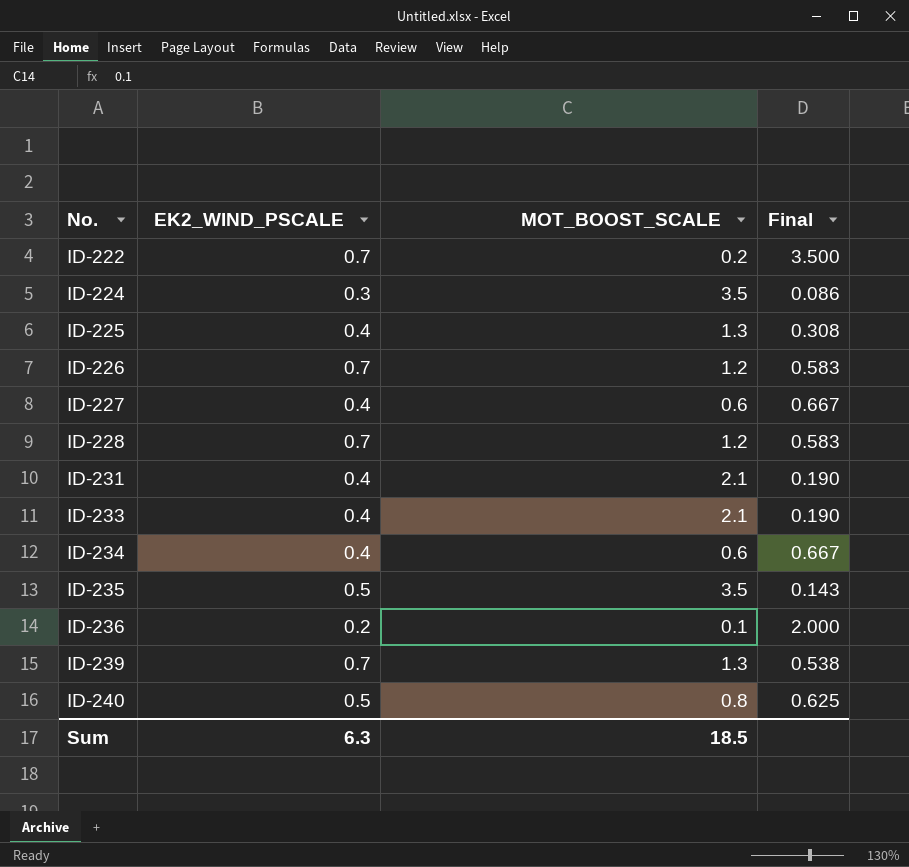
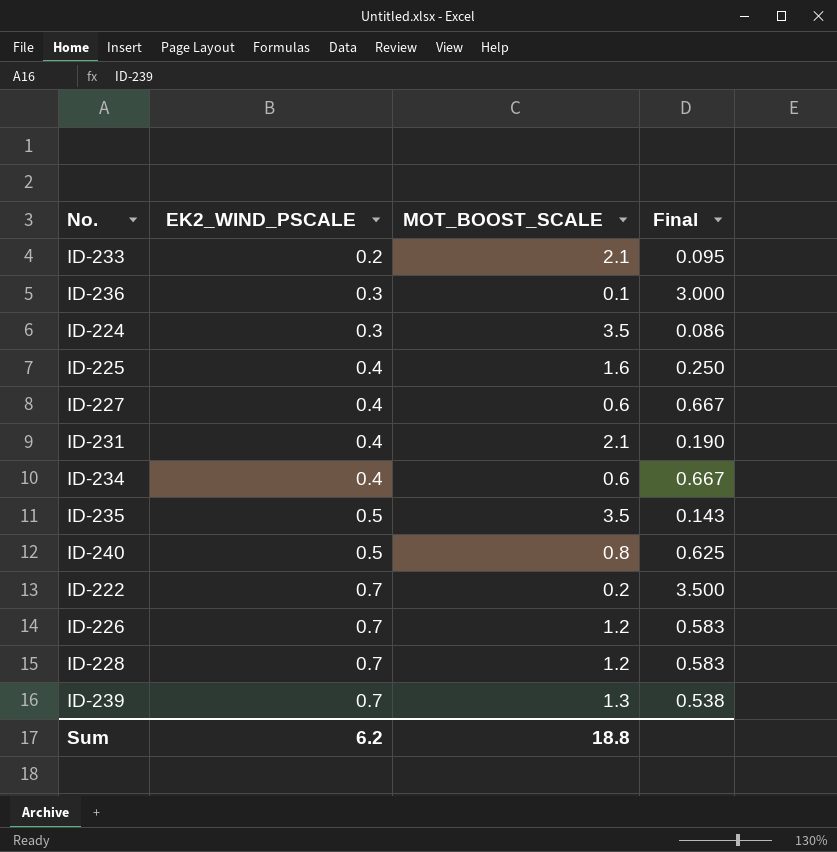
row order: No. ascending -> EK2_WIND_PSCALE ascending
ID-233 | EK2_WIND_PSCALE: 0.4 -> 0.2
ID-233 | Final: 0.190 -> 0.095
ID-236 | EK2_WIND_PSCALE: 0.2 -> 0.3
ID-236 | Final: 2.000 -> 3.000
ID-225 | MOT_BOOST_SCALE: 1.3 -> 1.6
ID-225 | Final: 0.308 -> 0.250
Sum | EK2_WIND_PSCALE: 6.3 -> 6.2
Sum | MOT_BOOST_SCALE: 18.5 -> 18.8

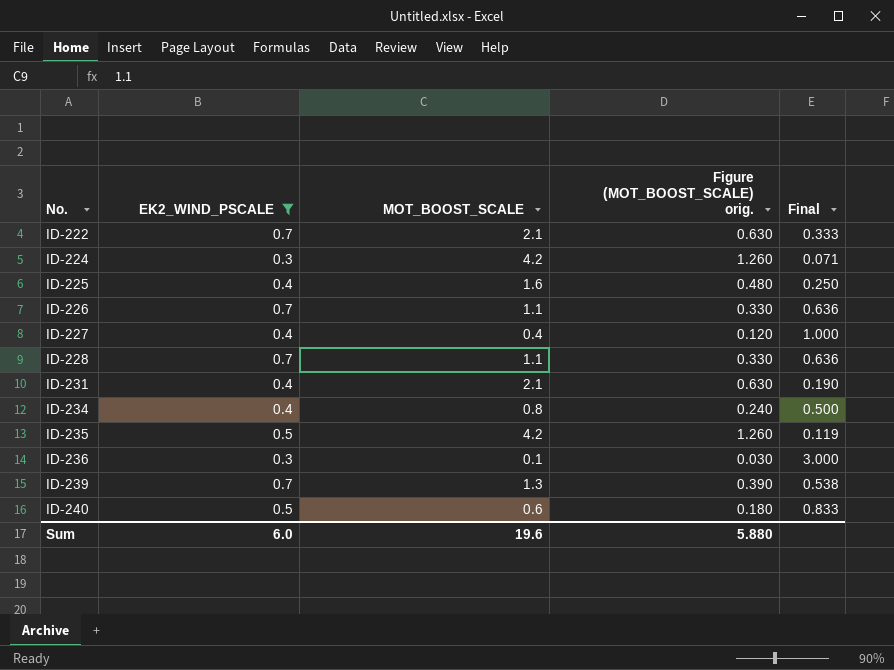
filter: none -> EK2_WIND_PSCALE != 0.2
row order: EK2_WIND_PSCALE ascending -> No. ascending
column Figure (MOT_BOOST_SCALE) orig. | formula: none -> [MOT_BOOST_SCALE] * 0.3
ID-222 | MOT_BOOST_SCALE: 0.2 -> 2.1
ID-222 | Final: 3.500 -> 0.333
ID-224 | MOT_BOOST_SCALE: 3.5 -> 4.2
ID-224 | Final: 0.086 -> 0.071
ID-226 | MOT_BOOST_SCALE: 1.2 -> 1.1
ID-226 | Final: 0.583 -> 0.636
ID-227 | MOT_BOOST_SCALE: 0.6 -> 0.4
ID-227 | Final: 0.667 -> 1.000
ID-228 | MOT_BOOST_SCALE: 1.2 -> 1.1
ID-228 | Final: 0.583 -> 0.636
ID-234 | MOT_BOOST_SCALE: 0.6 -> 0.8
ID-234 | Final: 0.667 -> 0.500
ID-235 | MOT_BOOST_SCALE: 3.5 -> 4.2
ID-235 | Final: 0.143 -> 0.119
ID-240 | MOT_BOOST_SCALE: 0.8 -> 0.6
ID-240 | Final: 0.625 -> 0.833
Sum | EK2_WIND_PSCALE: 6.2 -> 6.0
Sum | MOT_BOOST_SCALE: 18.8 -> 19.6

